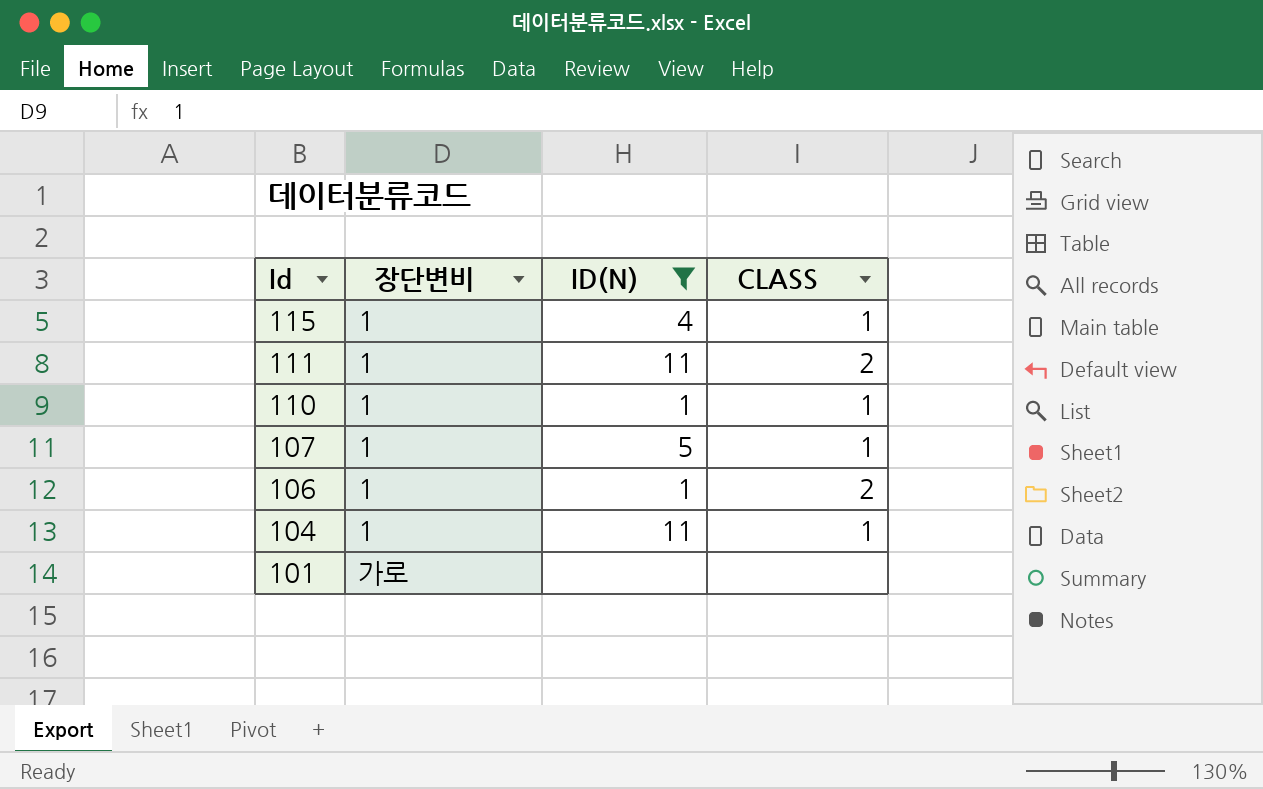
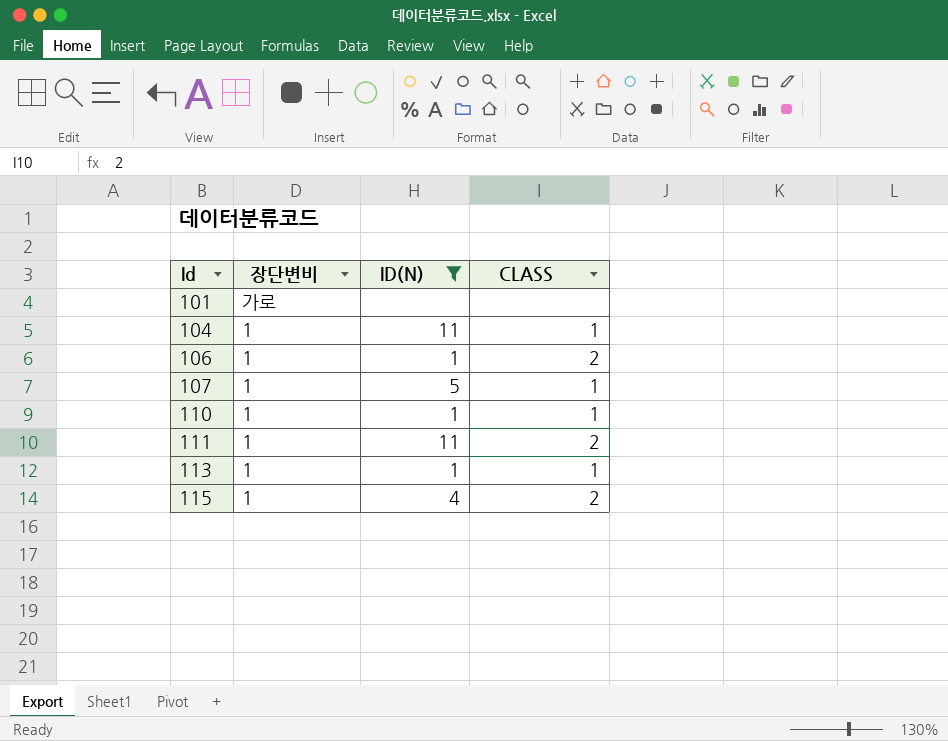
row order: Id descending -> Id ascending
row 113: none -> 1 | 1 | 1
115 | CLASS: 1 -> 2

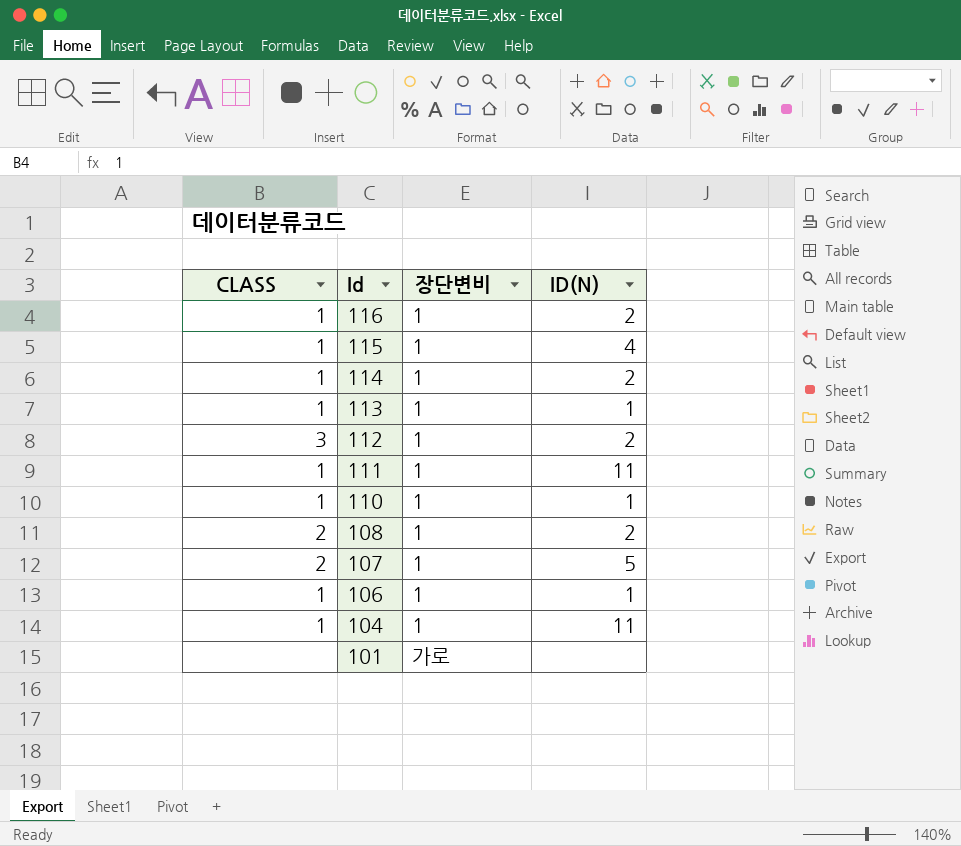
filter: ID(N) != 2 -> none
row order: Id ascending -> Id descending
column CLASS | position: 4 -> 1
115 | CLASS: 2 -> 1
111 | CLASS: 2 -> 1
107 | CLASS: 1 -> 2
106 | CLASS: 2 -> 1

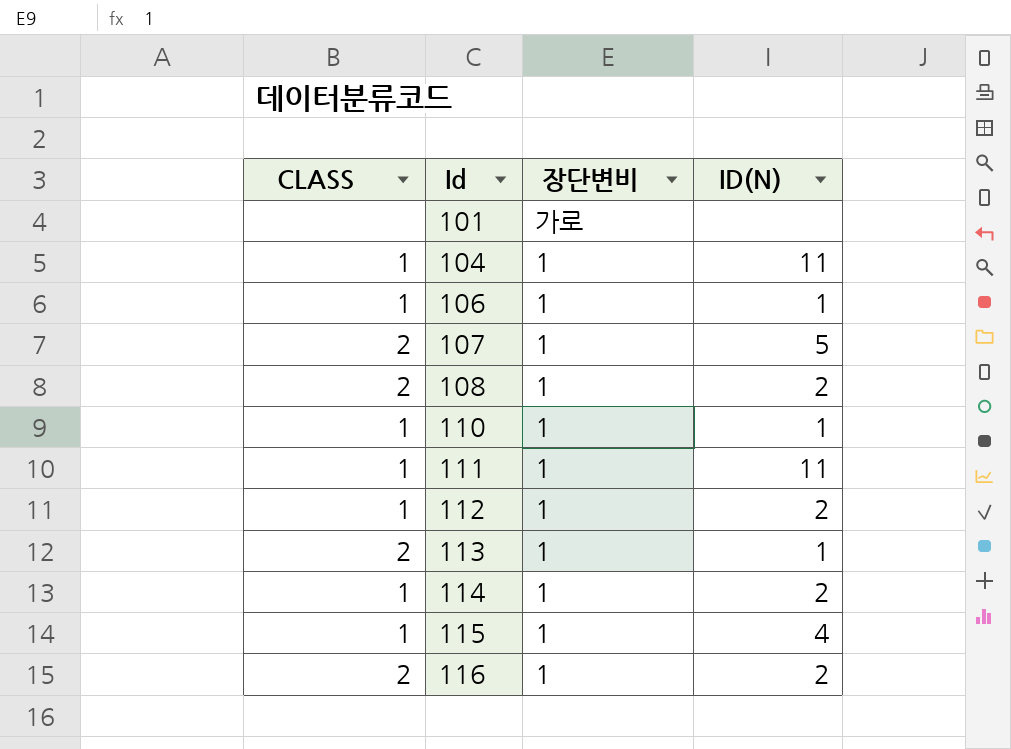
row order: Id descending -> Id ascending
112 | CLASS: 3 -> 1
113 | CLASS: 1 -> 2
116 | CLASS: 1 -> 2

